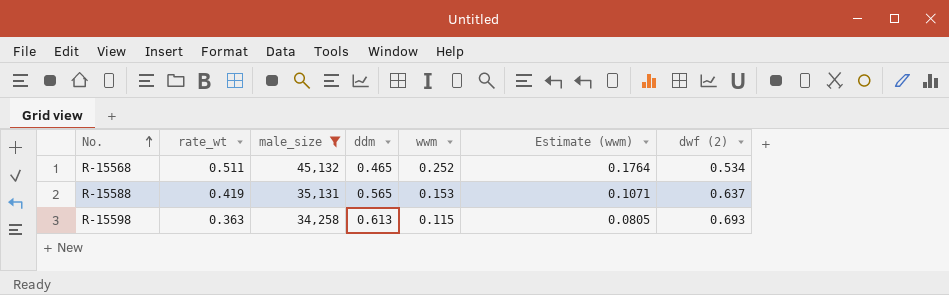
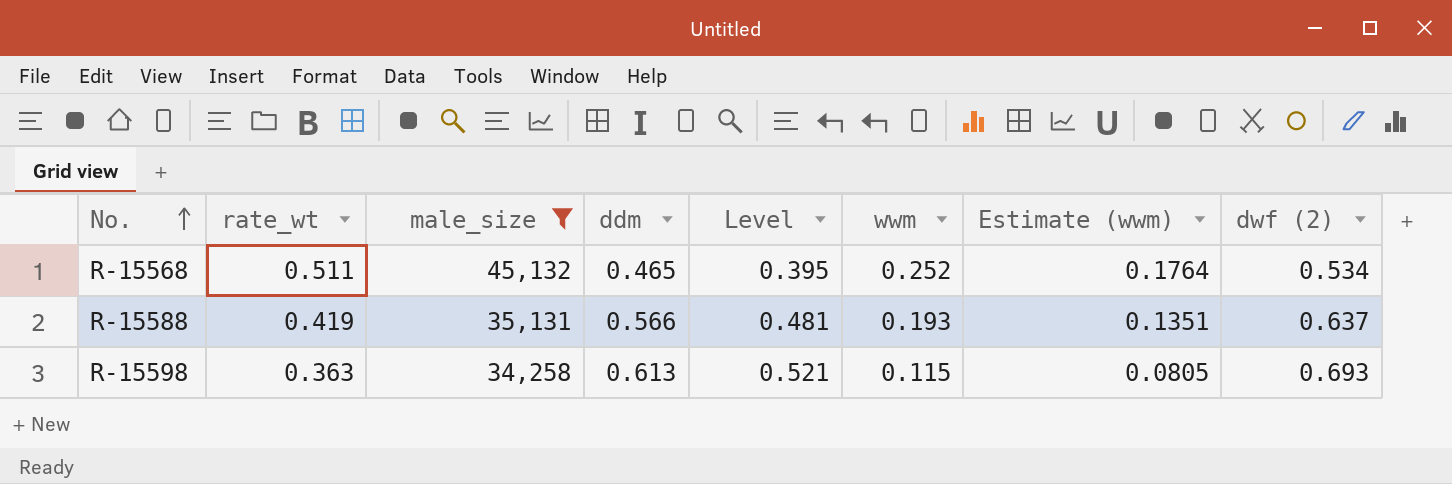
column Level | formula: none -> [ddm] * 0.85
R-15588 | ddm: 0.565 -> 0.566
R-15588 | wwm: 0.153 -> 0.193
R-15588 | Estimate (wwm): 0.1071 -> 0.1351

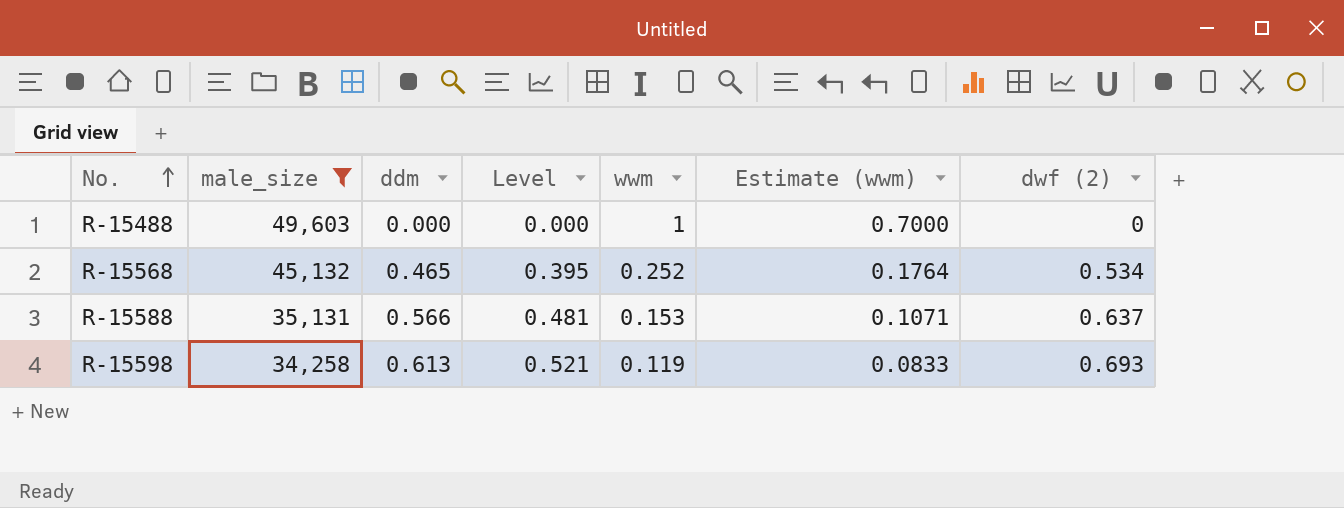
column rate_wt | position: 2 -> none
row R-15488: none -> 49,603 | 0.000 | 0.000 | 1 | 0.7000 | 0
R-15588 | wwm: 0.193 -> 0.153
R-15588 | Estimate (wwm): 0.1351 -> 0.1071
R-15598 | wwm: 0.115 -> 0.119
R-15598 | Estimate (wwm): 0.0805 -> 0.0833

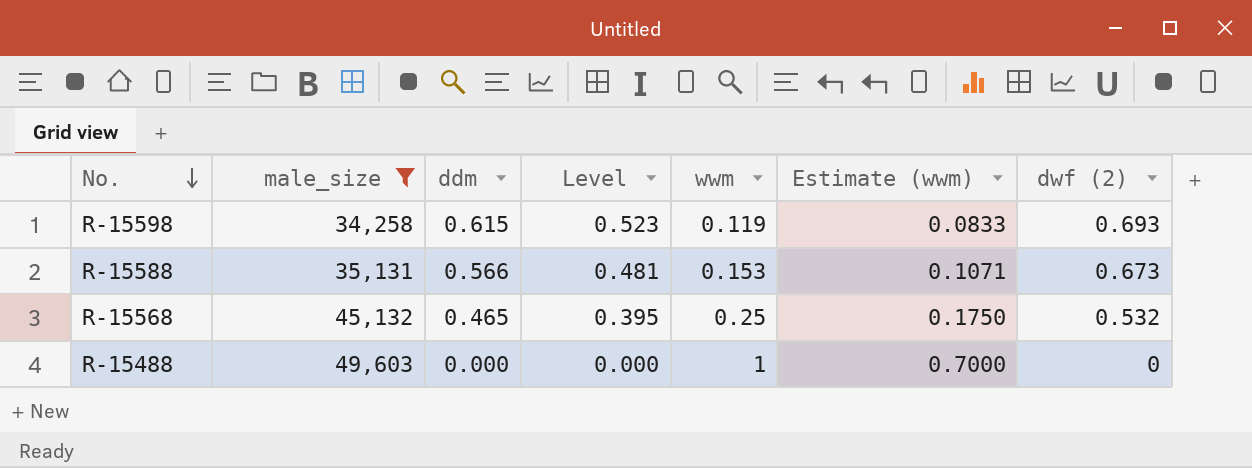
row order: No. ascending -> No. descending
R-15598 | ddm: 0.613 -> 0.615
R-15598 | Level: 0.521 -> 0.523
R-15588 | dwf (2): 0.637 -> 0.673
R-15568 | wwm: 0.252 -> 0.25
R-15568 | Estimate (wwm): 0.1764 -> 0.1750
R-15568 | dwf (2): 0.534 -> 0.532

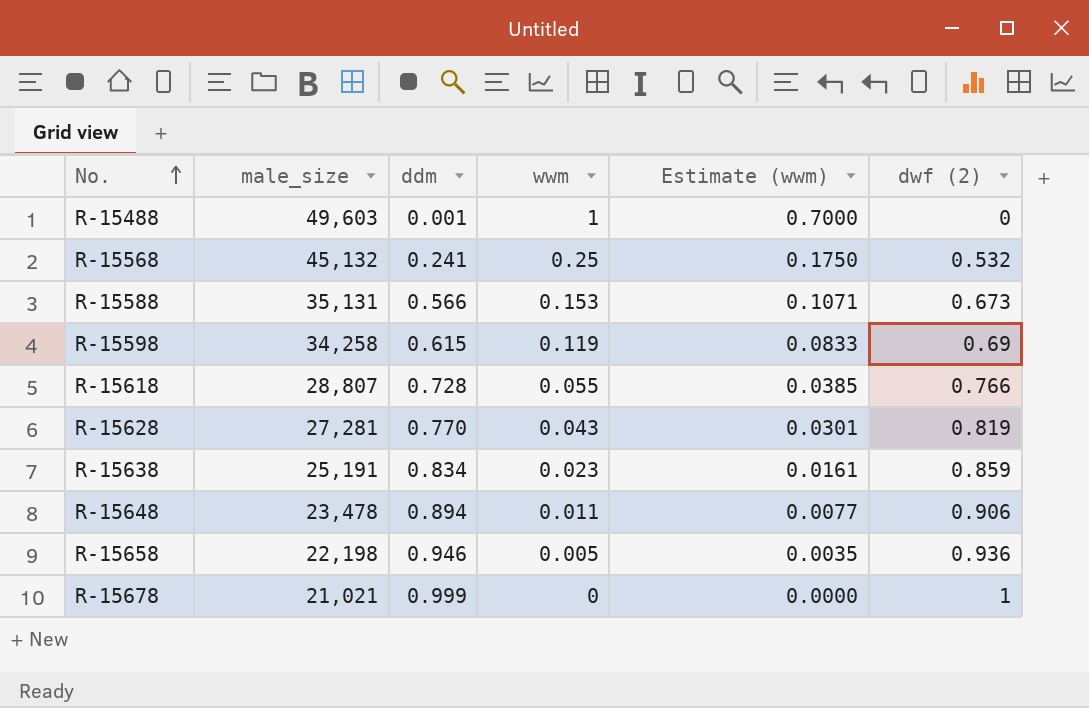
filter: male_size >= 34,258 -> none
row order: No. descending -> No. ascending
column Level | formula: [ddm] * 0.85 -> none
R-15488 | ddm: 0.000 -> 0.001
R-15568 | ddm: 0.465 -> 0.241
R-15598 | dwf (2): 0.693 -> 0.69

